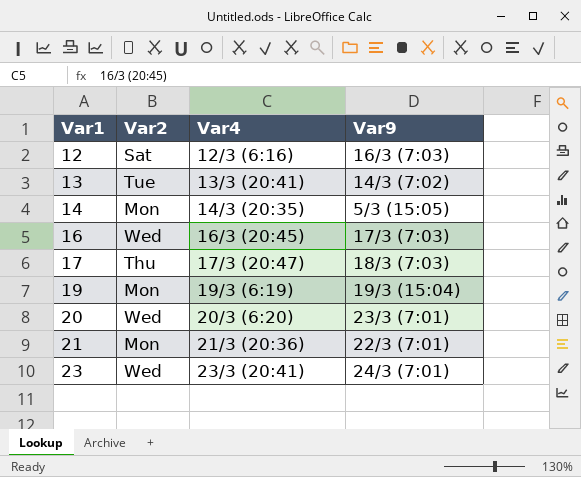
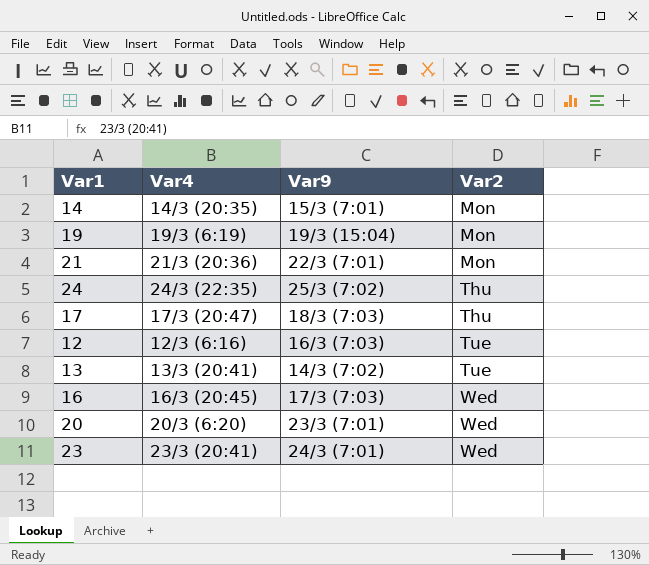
row order: Var1 ascending -> Var2 ascending
column Var2 | position: 2 -> 4
14 | Var9: 5/3 (15:05) -> 15/3 (7:01)
row 24: none -> 24/3 (22:35) | 25/3 (7:02) | Thu
12 | Var2: Sat -> Tue

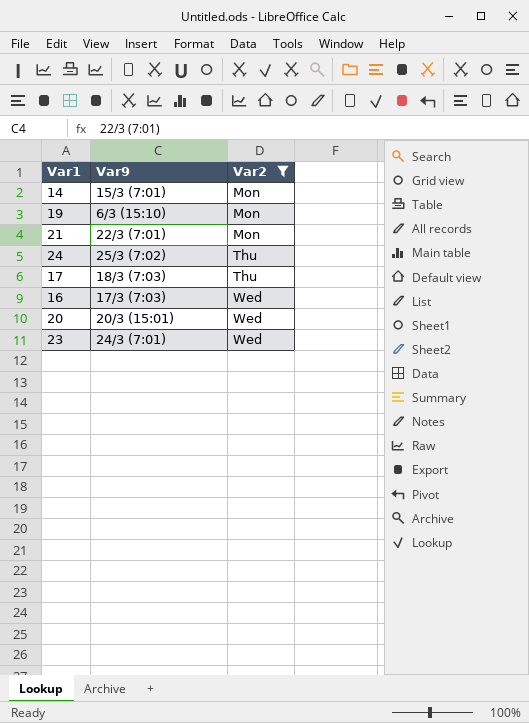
filter: none -> Var2 != Tue
column Var4 | position: 2 -> none
19 | Var9: 19/3 (15:04) -> 6/3 (15:10)
20 | Var9: 23/3 (7:01) -> 20/3 (15:01)

